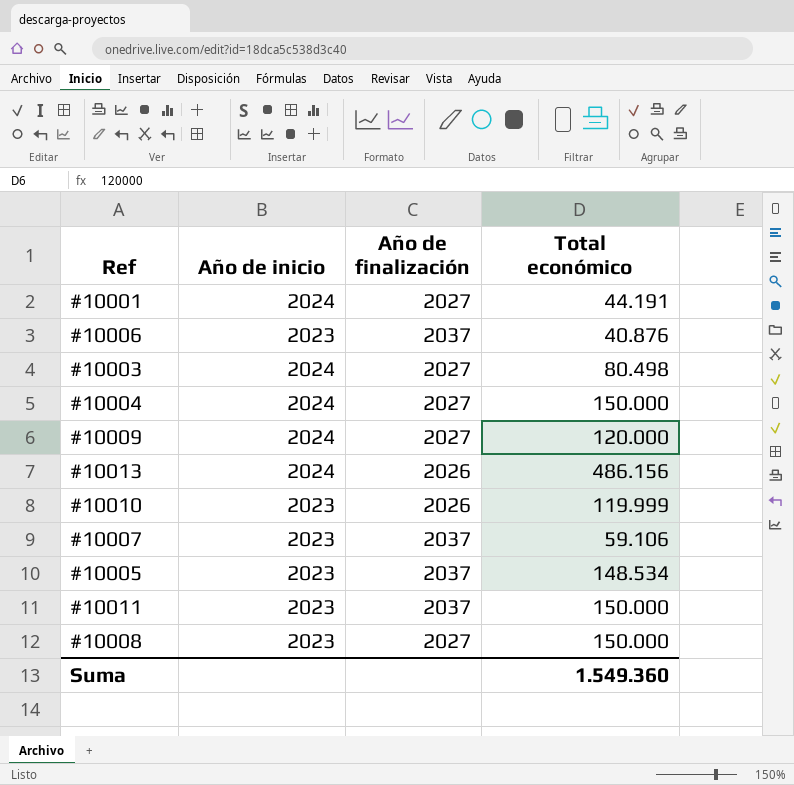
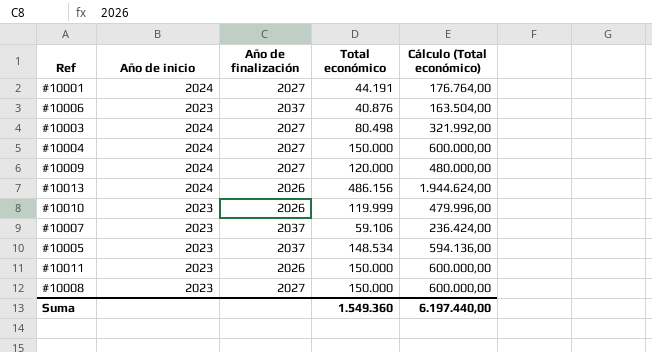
column Cálculo (Total económico) | formula: none -> [Total económico] * 4
#10011 | Año de finalización: 2037 -> 2026

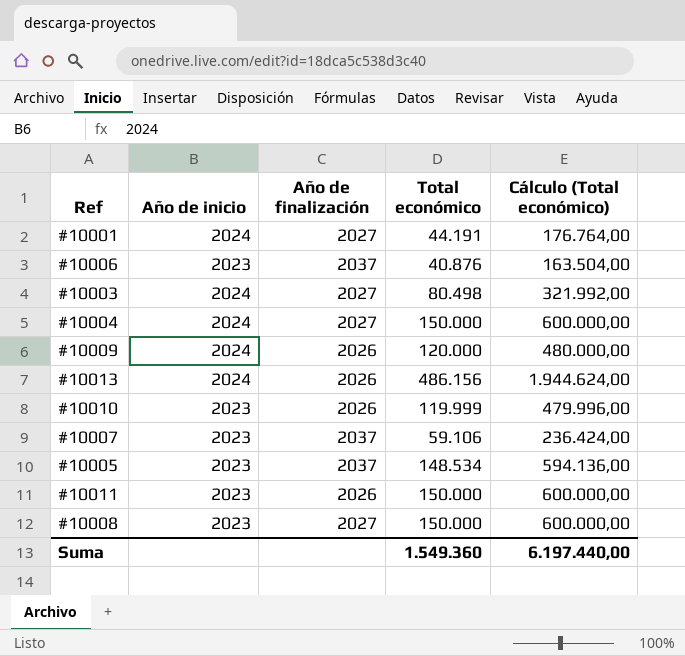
#10009 | Año de finalización: 2027 -> 2026

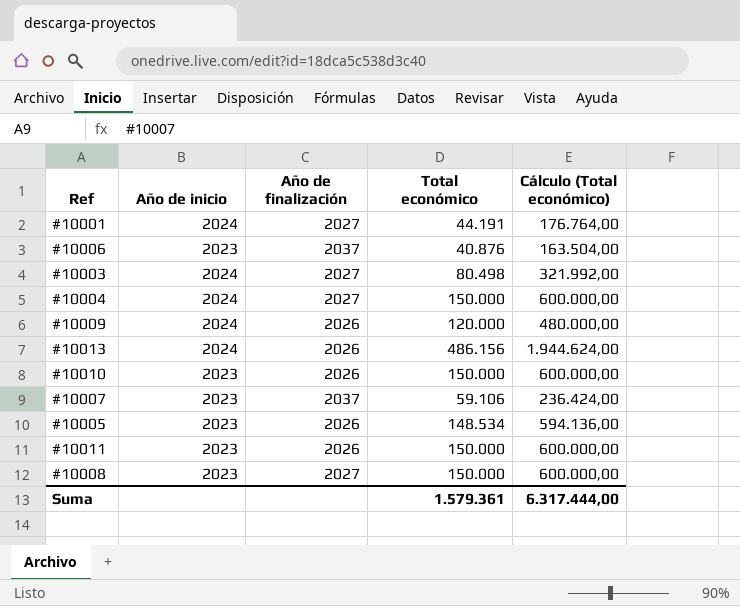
#10010 | Total económico: 119.999 -> 150.000
#10010 | Cálculo (Total económico): 479.996,00 -> 600.000,00
#10005 | Año de finalización: 2037 -> 2026
Suma | Total económico: 1.549.360 -> 1.579.361
Suma | Cálculo (Total económico): 6.197.440,00 -> 6.317.444,00

